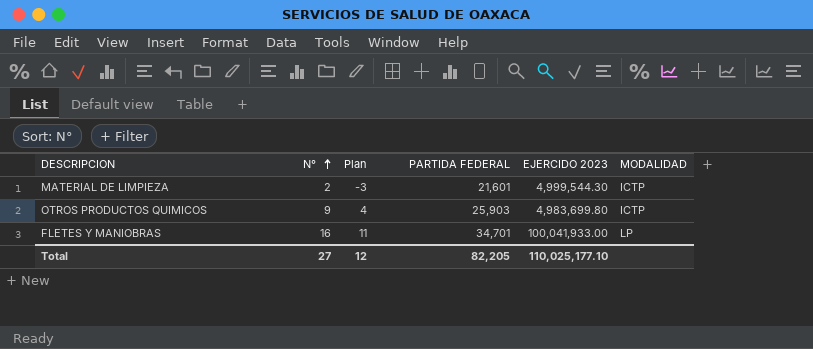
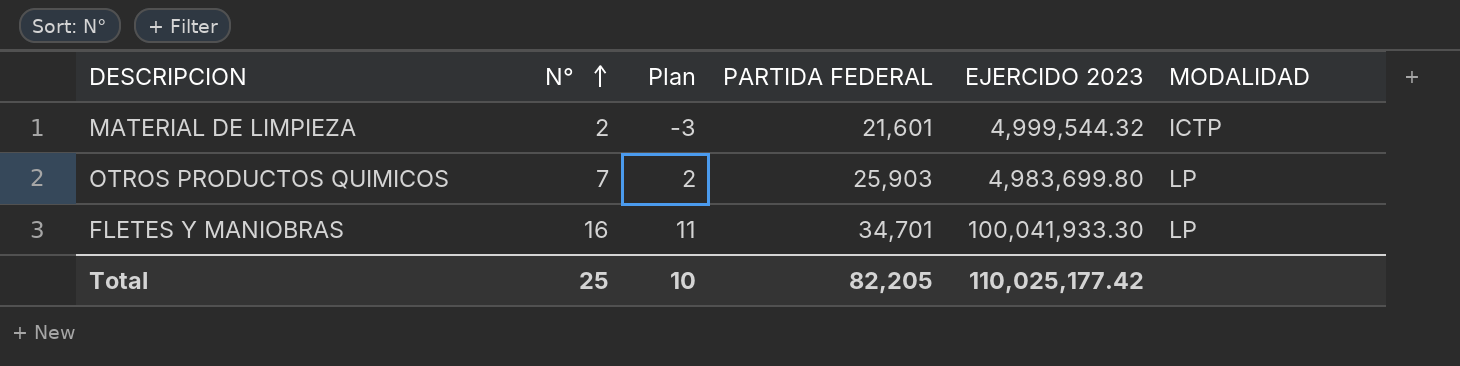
MATERIAL DE LIMPIEZA | EJERCIDO 2023: 4,999,544.30 -> 4,999,544.32
OTROS PRODUCTOS QUIMICOS | N°: 9 -> 7
OTROS PRODUCTOS QUIMICOS | Plan: 4 -> 2
OTROS PRODUCTOS QUIMICOS | MODALIDAD: ICTP -> LP
FLETES Y MANIOBRAS | EJERCIDO 2023: 100,041,933.00 -> 100,041,933.30
Total | N°: 27 -> 25
Total | Plan: 12 -> 10
Total | EJERCIDO 2023: 110,025,177.10 -> 110,025,177.42

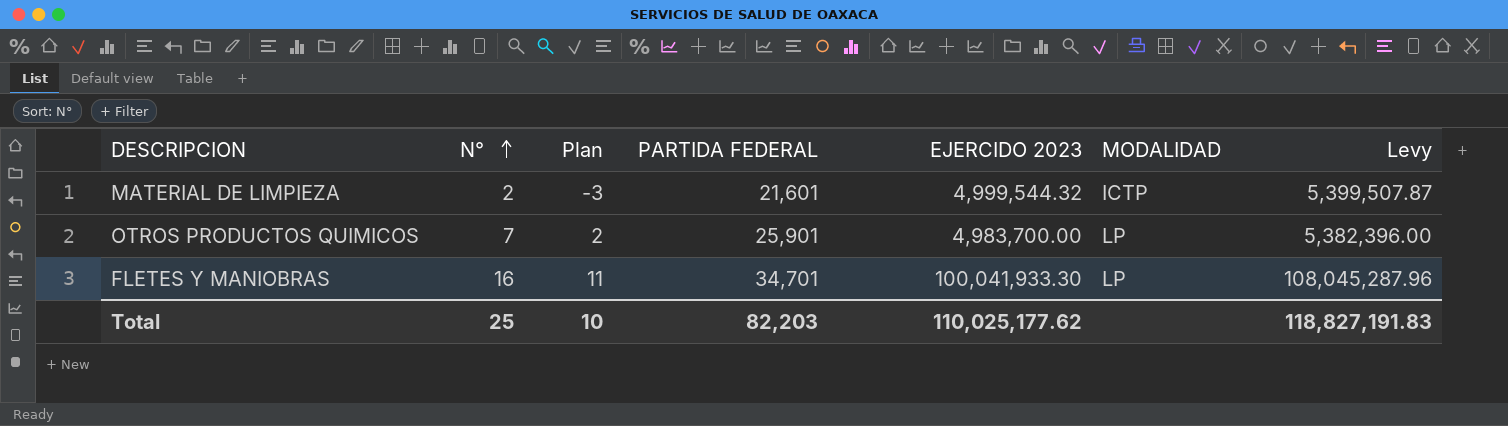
column Levy | formula: none -> [EJERCIDO 2023] * 1.08
OTROS PRODUCTOS QUIMICOS | PARTIDA FEDERAL: 25,903 -> 25,901
OTROS PRODUCTOS QUIMICOS | EJERCIDO 2023: 4,983,699.80 -> 4,983,700.00
Total | PARTIDA FEDERAL: 82,205 -> 82,203
Total | EJERCIDO 2023: 110,025,177.42 -> 110,025,177.62

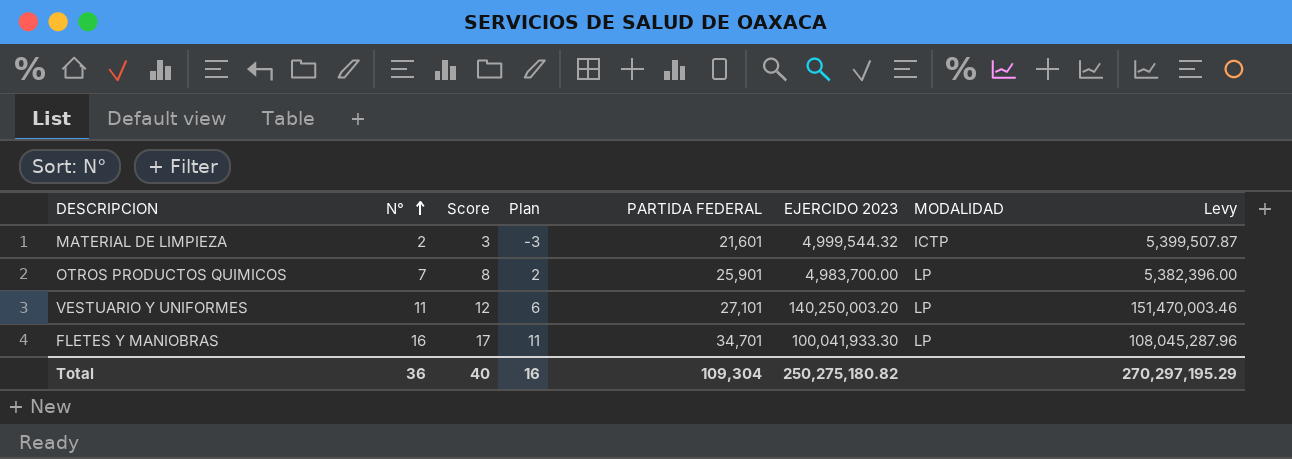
column Score | formula: none -> [N°] + 1
row VESTUARIO Y UNIFORMES: none -> 11 | 12 | 6 | 27,101 | 140,250,003.20 | LP | 151,470,003.46
Total | N°: 25 -> 36
Total | Plan: 10 -> 16
Total | PARTIDA FEDERAL: 82,203 -> 109,304
Total | EJERCIDO 2023: 110,025,177.62 -> 250,275,180.82
Total | Levy: 118,827,191.83 -> 270,297,195.29

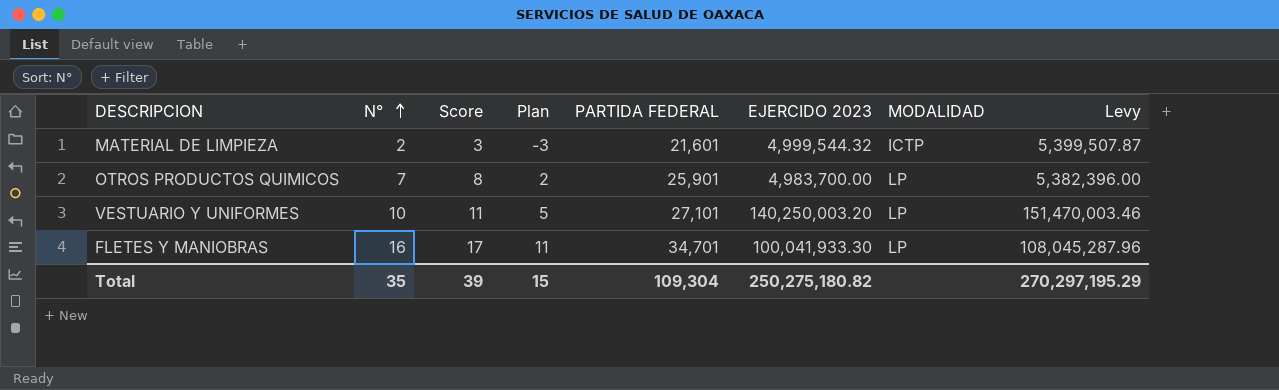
VESTUARIO Y UNIFORMES | N°: 11 -> 10
VESTUARIO Y UNIFORMES | Score: 12 -> 11
VESTUARIO Y UNIFORMES | Plan: 6 -> 5
Total | N°: 36 -> 35
Total | Score: 40 -> 39
Total | Plan: 16 -> 15

